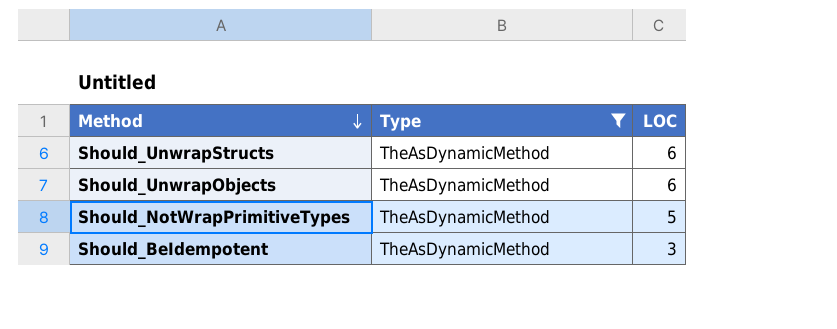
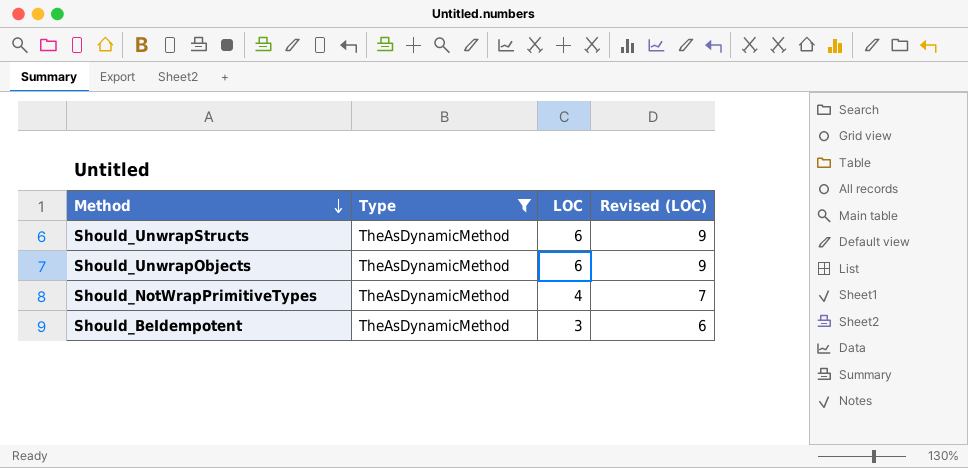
column Revised (LOC) | formula: none -> [LOC] + 3
Should_NotWrapPrimitiveTypes | LOC: 5 -> 4

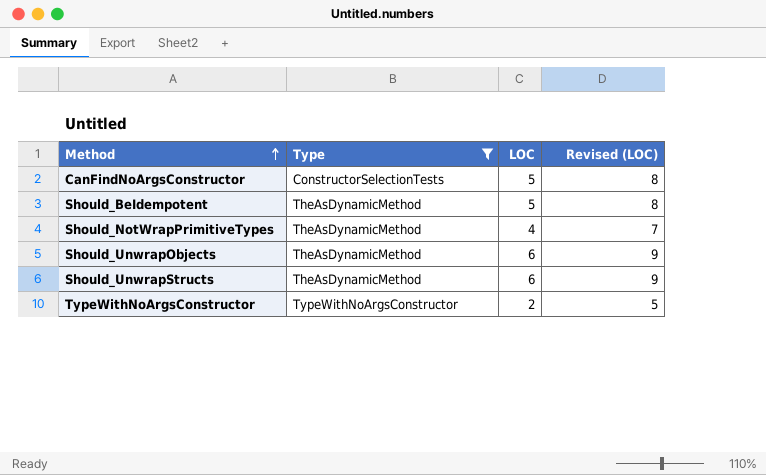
row order: Method descending -> Method ascending
row CanFindNoArgsConstructor: none -> ConstructorSelectionTests | 5 | 8
Should_BeIdempotent | LOC: 3 -> 5
Should_BeIdempotent | Revised (LOC): 6 -> 8
row TypeWithNoArgsConstructor: none -> TypeWithNoArgsConstructor | 2 | 5

